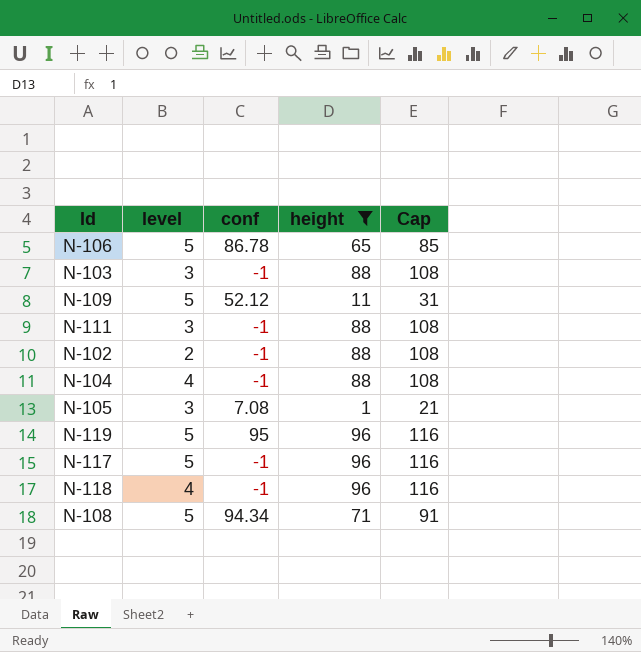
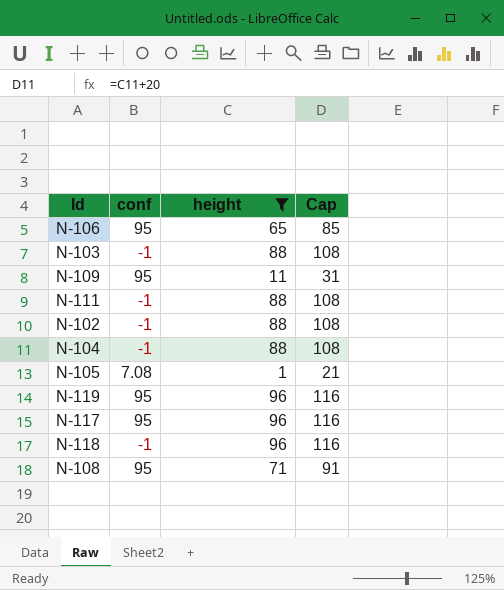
column level | position: 2 -> none
N-106 | conf: 86.78 -> 95
N-109 | conf: 52.12 -> 95
N-117 | conf: -1 -> 95
N-108 | conf: 94.34 -> 95

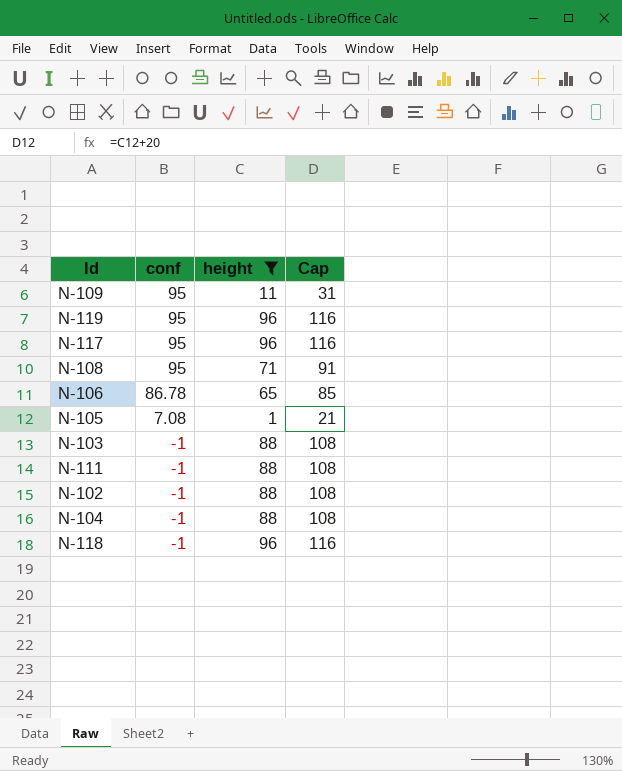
row order: none -> conf descending
N-106 | conf: 95 -> 86.78

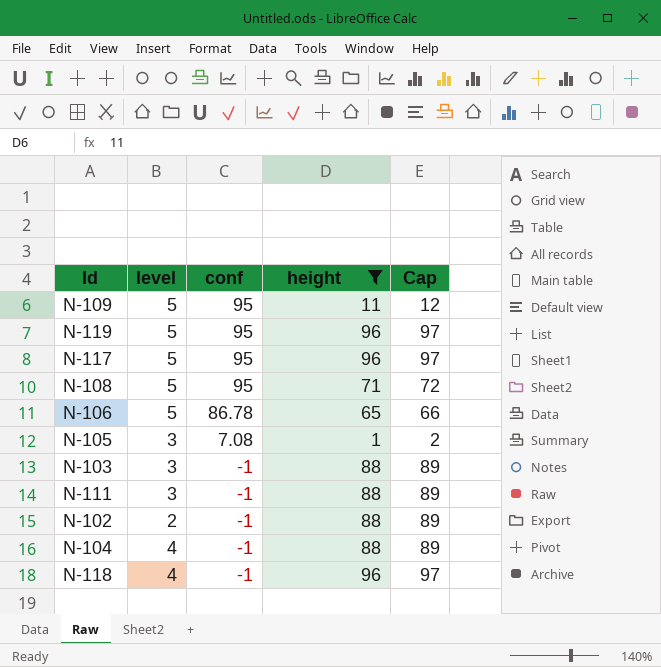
column level | position: none -> 2
column Cap | formula: [height] + 20 -> [height] + 1

